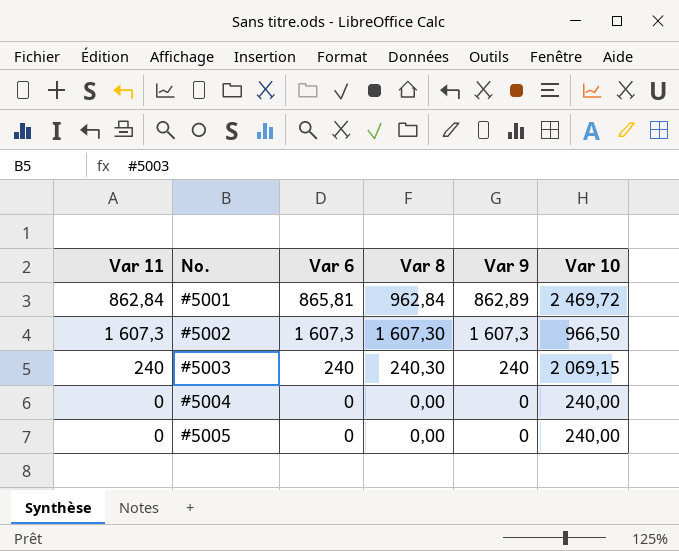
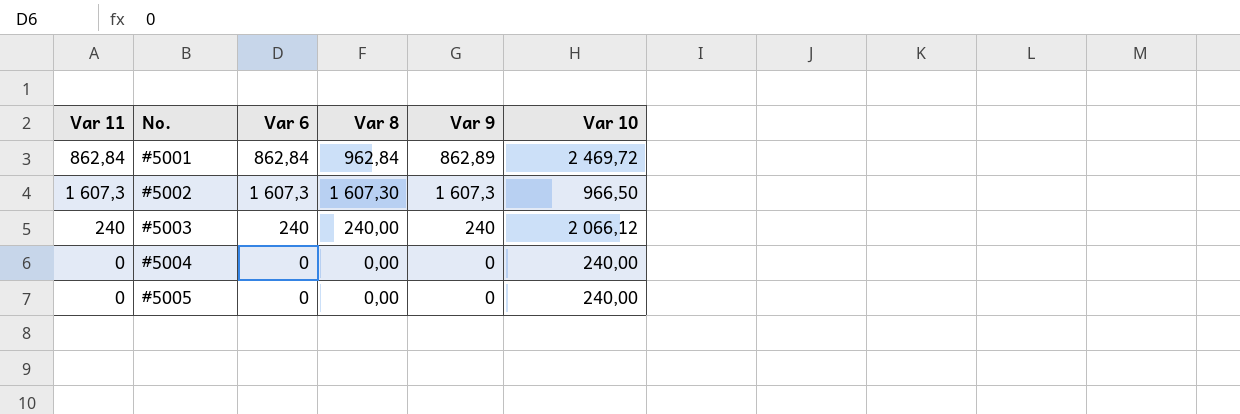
#5001 | Var 6: 865,81 -> 862,84
#5003 | Var 8: 240,30 -> 240,00
#5003 | Var 10: 2 069,15 -> 2 066,12

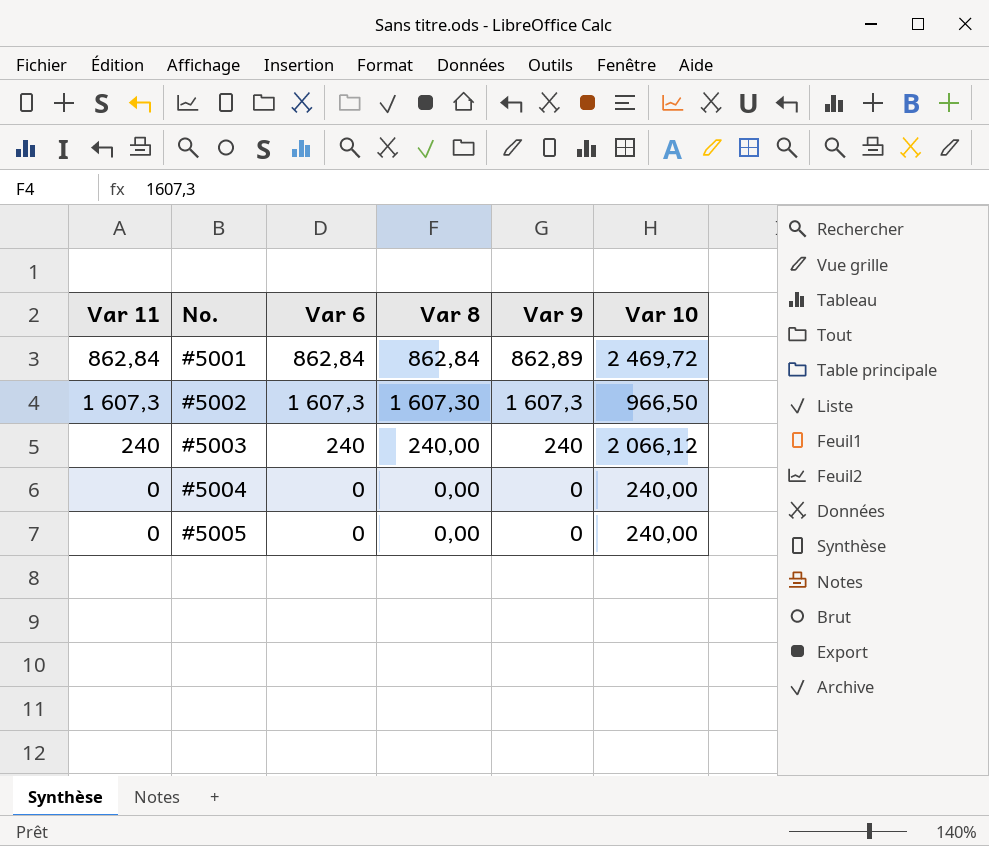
#5001 | Var 8: 962,84 -> 862,84

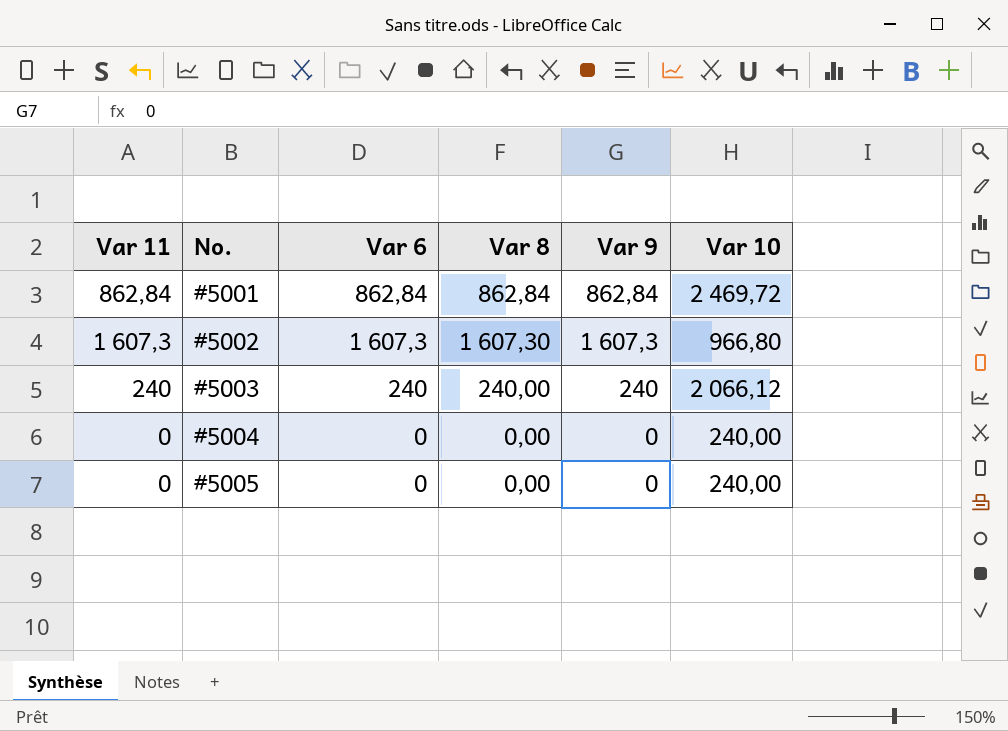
#5001 | Var 9: 862,89 -> 862,84
#5002 | Var 10: 966,50 -> 966,80

